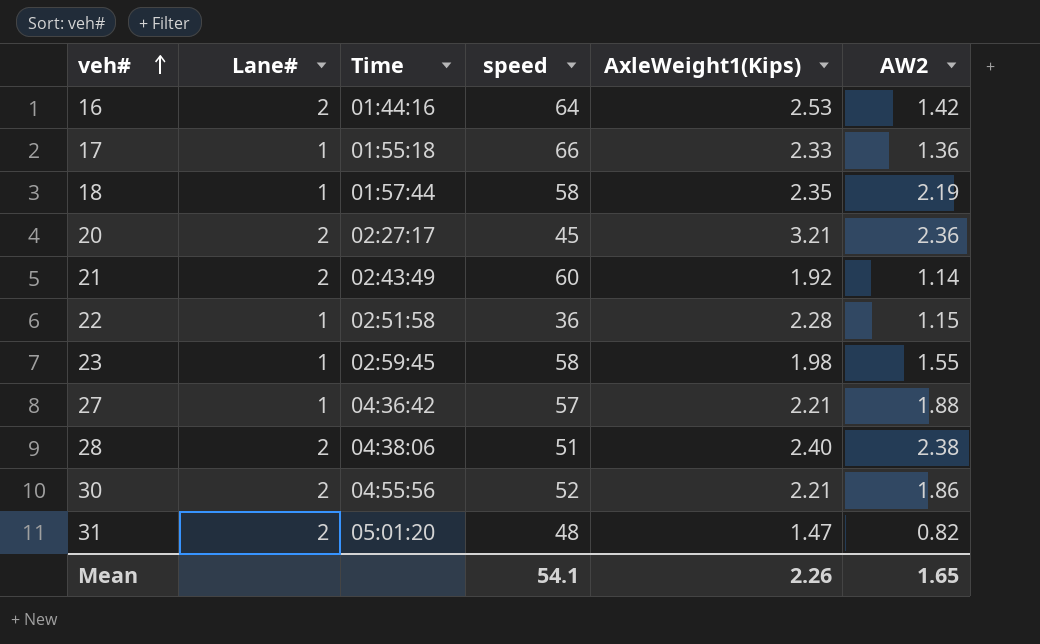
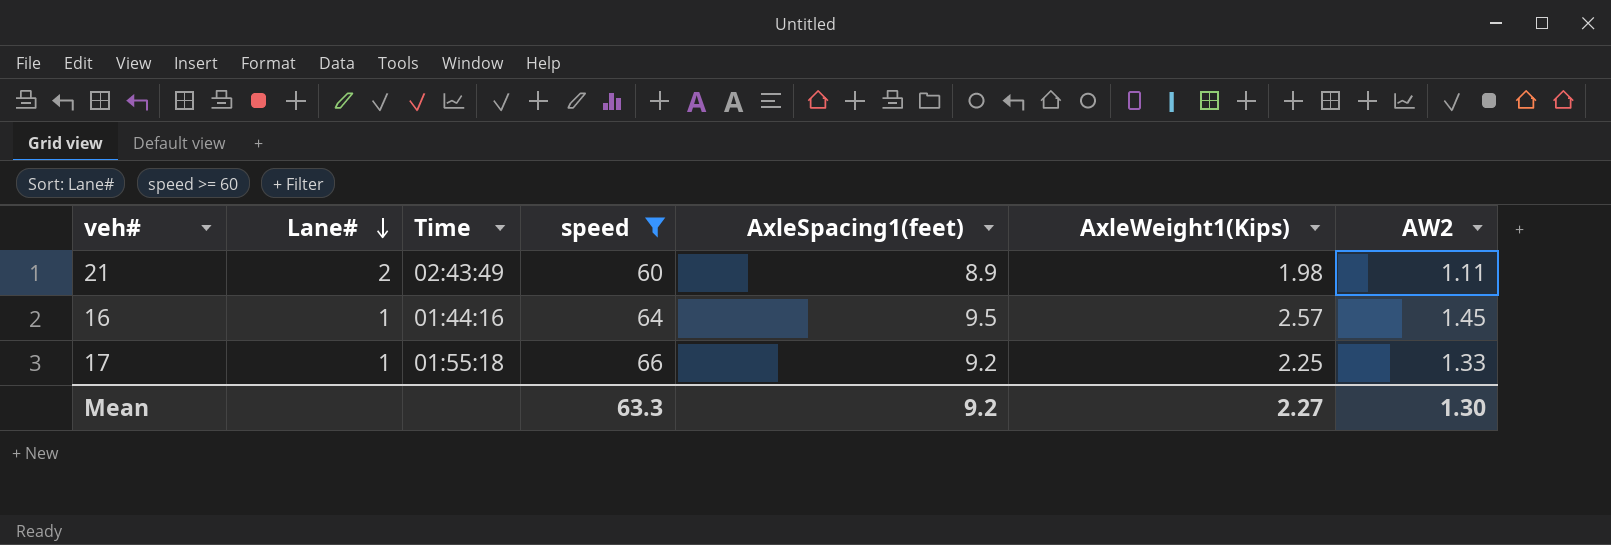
filter: none -> speed >= 60
row order: veh# ascending -> Lane# descending
column AxleSpacing1(feet) | position: none -> 5
21 | AxleWeight1(Kips): 1.92 -> 1.98
21 | AW2: 1.14 -> 1.11
16 | Lane#: 2 -> 1
16 | AxleWeight1(Kips): 2.53 -> 2.57
16 | AW2: 1.42 -> 1.45
17 | AxleWeight1(Kips): 2.33 -> 2.25
17 | AW2: 1.36 -> 1.33
Mean | speed: 54.1 -> 63.3
Mean | AxleWeight1(Kips): 2.26 -> 2.27
Mean | AW2: 1.65 -> 1.30

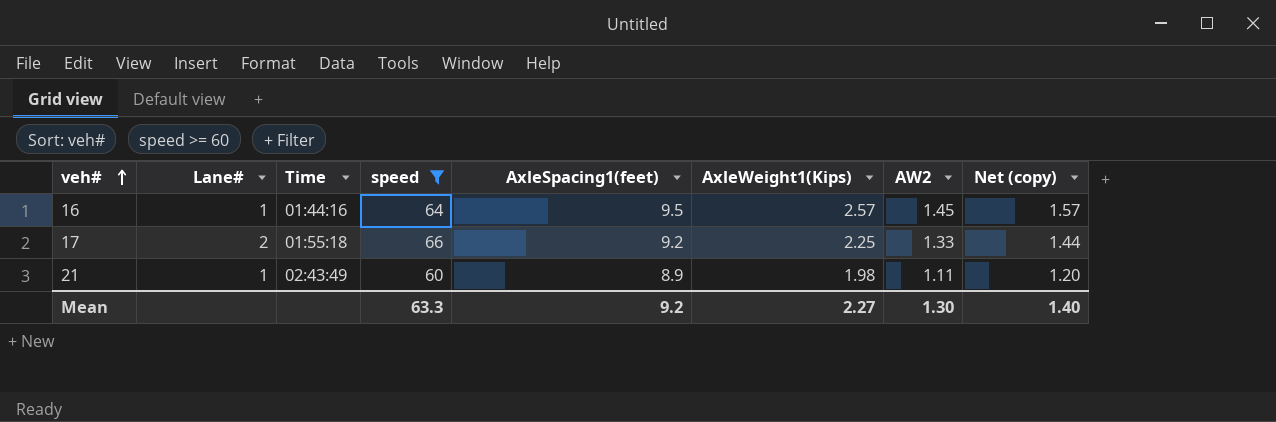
row order: Lane# descending -> veh# ascending
column Net (copy) | formula: none -> [AW2] * 1.08
17 | Lane#: 1 -> 2
21 | Lane#: 2 -> 1

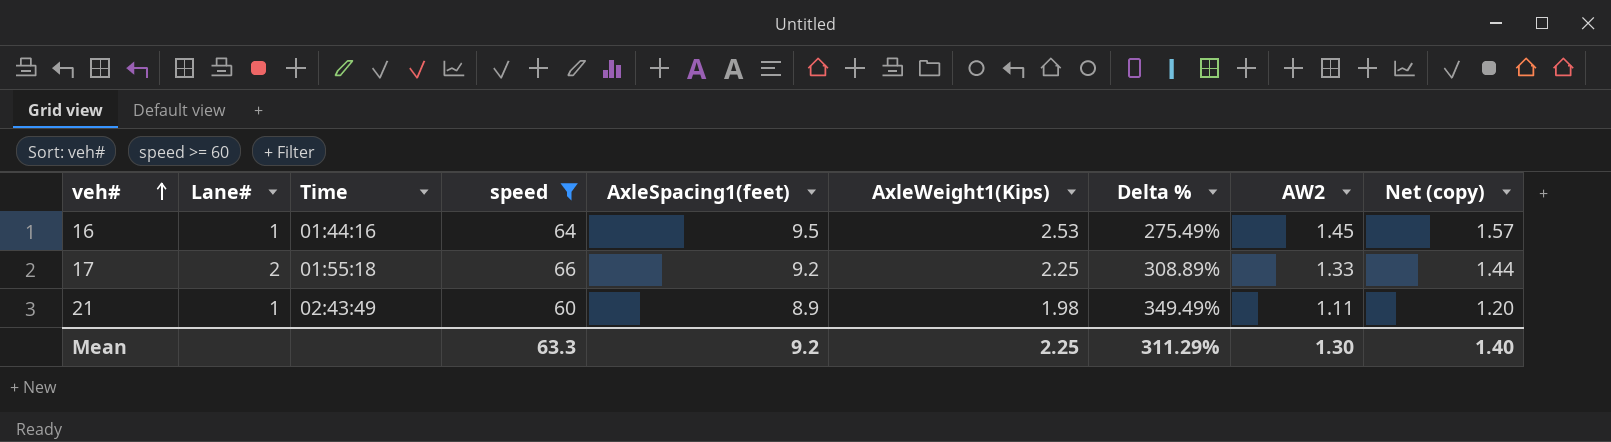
column Delta % | formula: none -> ([AxleSpacing1(feet)] - [AxleWeight1(Kips)]) / [AxleWeight1(Kips)]
16 | AxleWeight1(Kips): 2.57 -> 2.53
Mean | AxleWeight1(Kips): 2.27 -> 2.25

